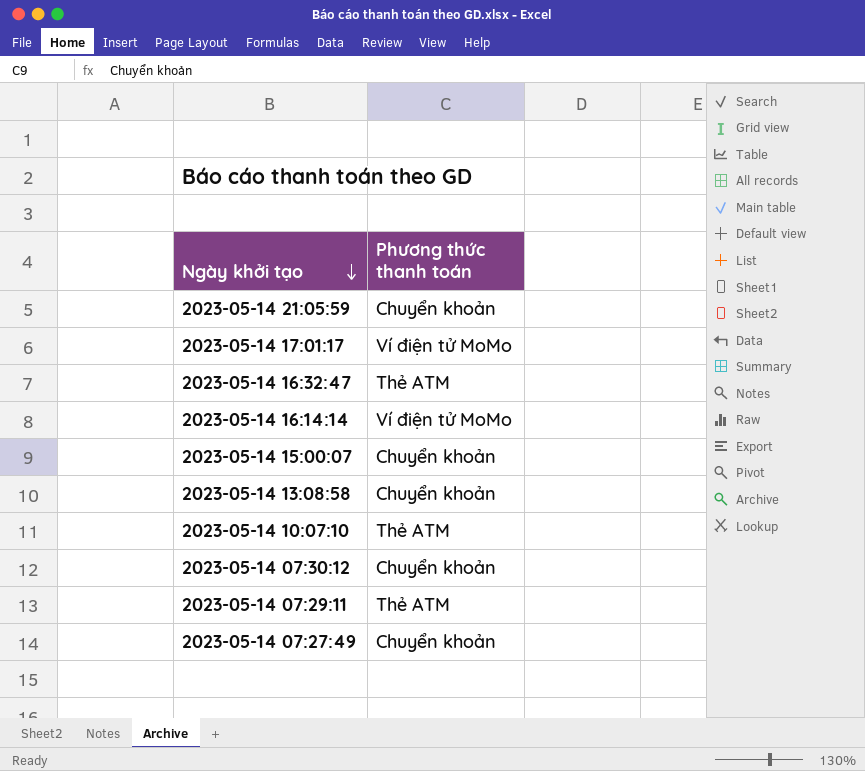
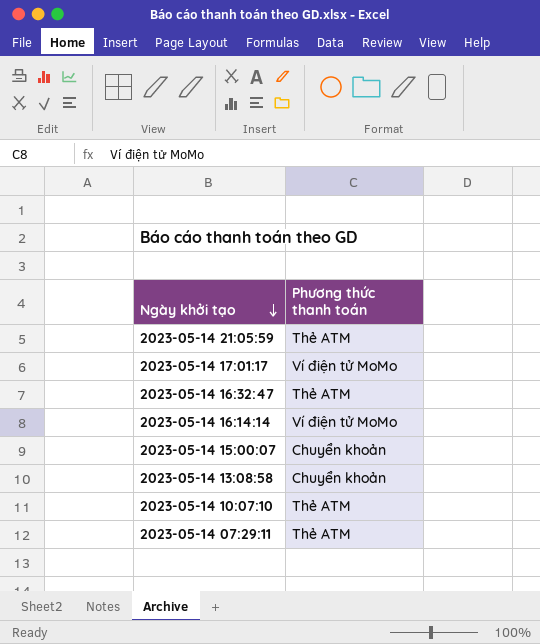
row 2023-05-14 07:30:12: Chuyển khoản -> none
row 2023-05-14 07:27:49: Chuyển khoản -> none
2023-05-14 21:05:59 | Phương thức thanh toán: Chuyển khoản -> Thẻ ATM

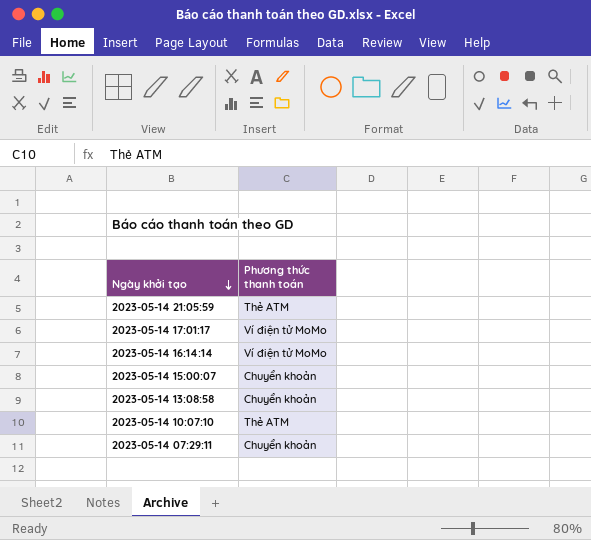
row 2023-05-14 16:32:47: Thẻ ATM -> none
2023-05-14 07:29:11 | Phương thức thanh toán: Thẻ ATM -> Chuyển khoản

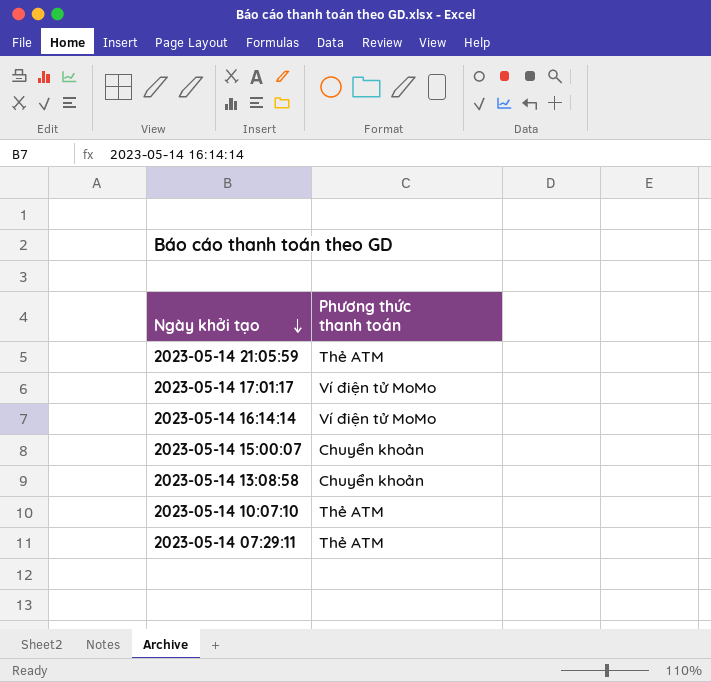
2023-05-14 07:29:11 | Phương thức thanh toán: Chuyển khoản -> Thẻ ATM

